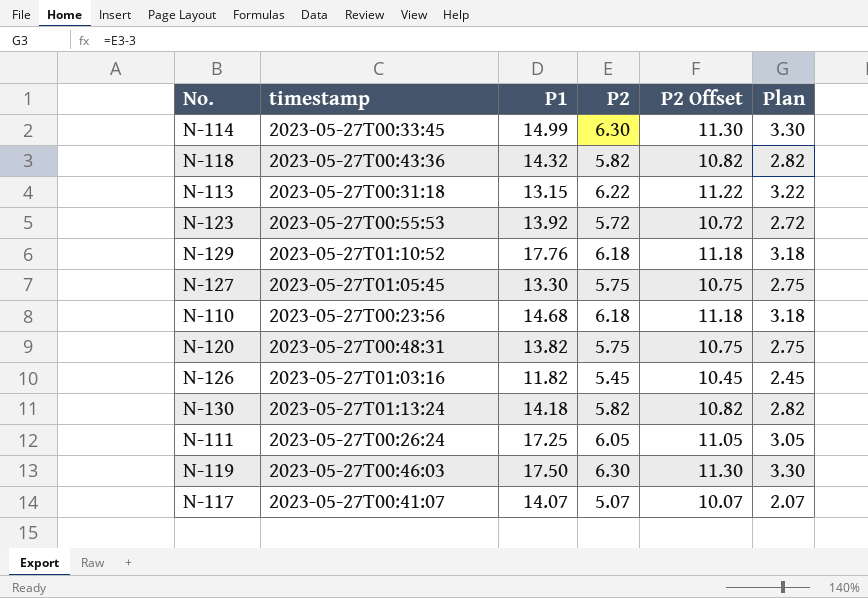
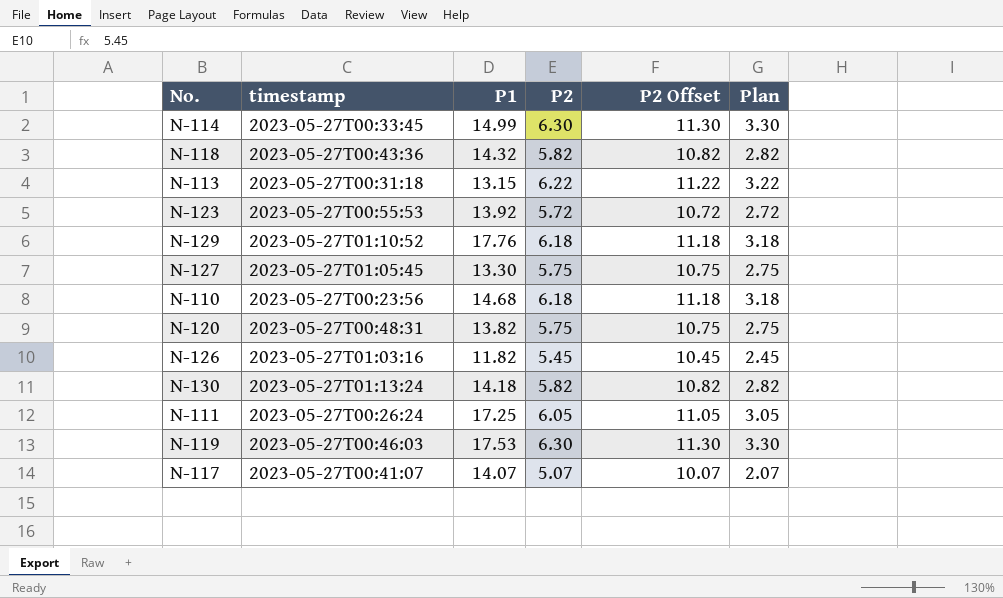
N-119 | P1: 17.50 -> 17.53

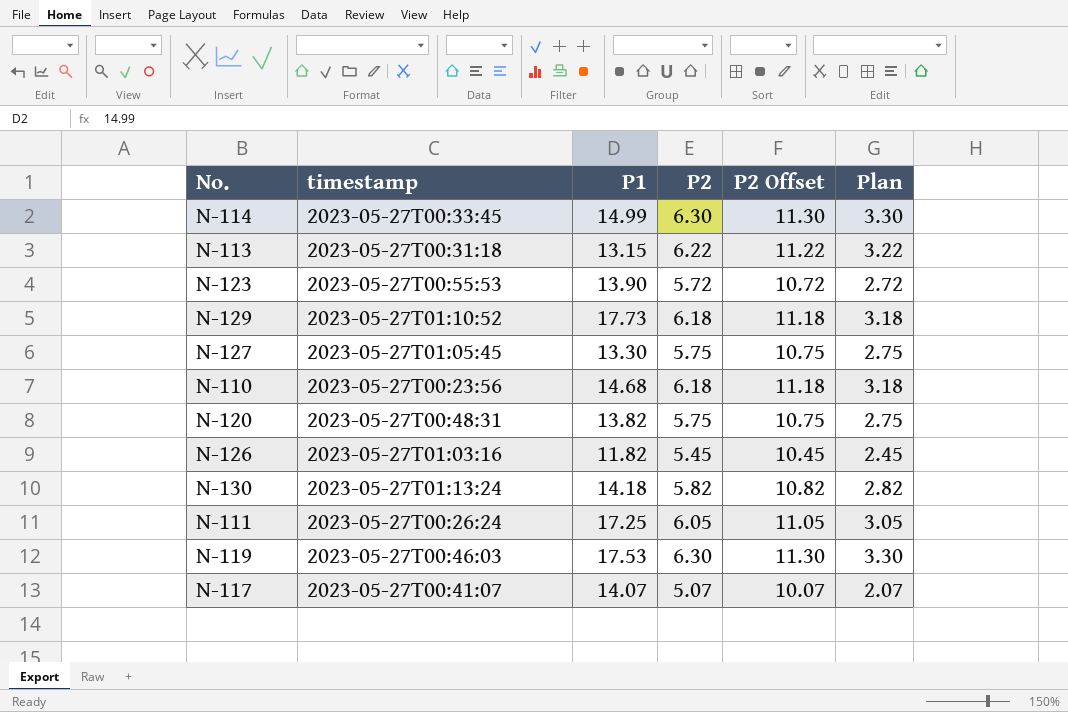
row N-118: 2023-05-27T00:43:36 | 14.32 | 5.82 | 10.82 | 2.82 -> none
N-123 | P1: 13.92 -> 13.90
N-129 | P1: 17.76 -> 17.73

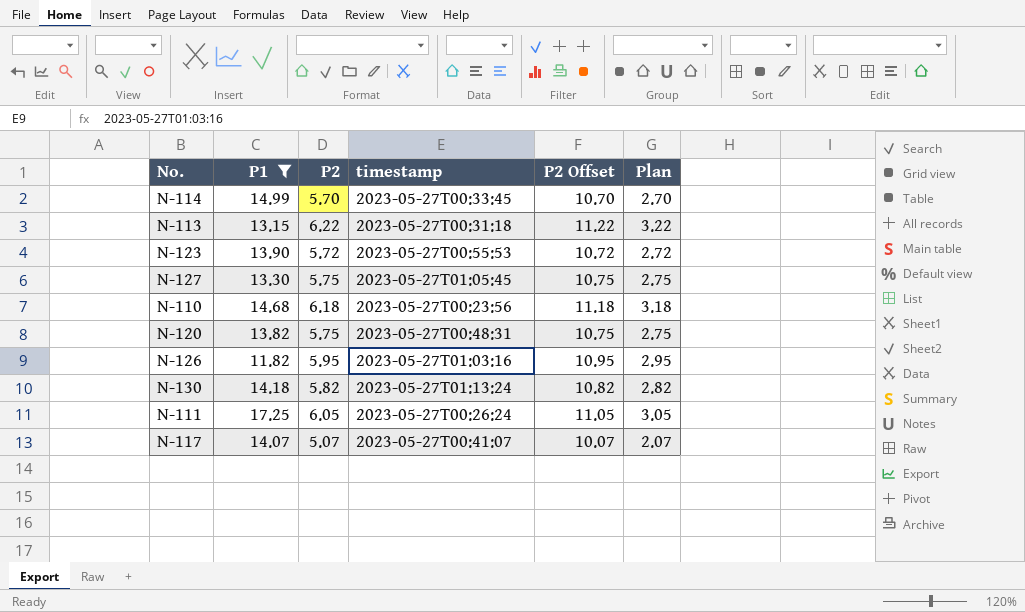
filter: none -> P1 <= 17.25
column timestamp | position: 2 -> 4
N-114 | P2: 6.30 -> 5.70
N-114 | P2 Offset: 11.30 -> 10.70
N-114 | Plan: 3.30 -> 2.70
N-126 | P2: 5.45 -> 5.95
N-126 | P2 Offset: 10.45 -> 10.95
N-126 | Plan: 2.45 -> 2.95

